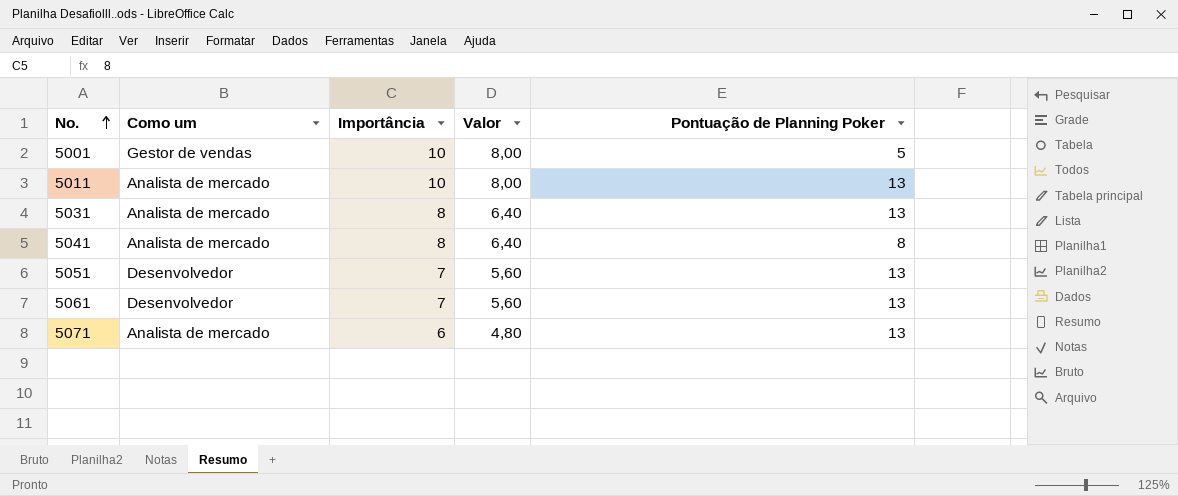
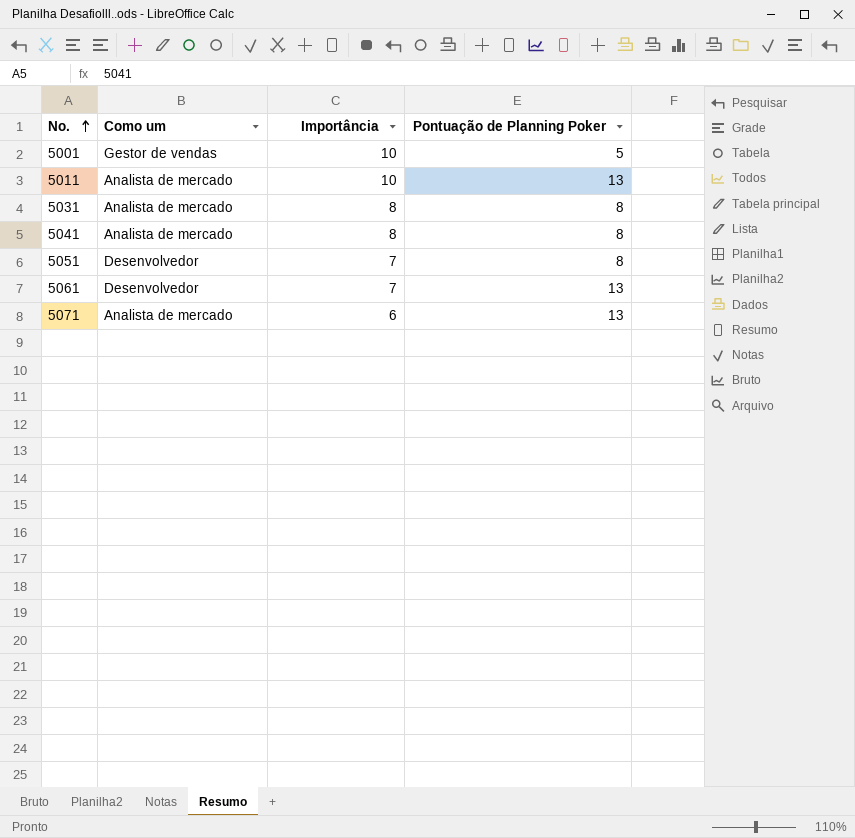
column Valor | formula: [Importância] * 0,8 -> none
5031 | Pontuação de Planning Poker: 13 -> 8
5051 | Pontuação de Planning Poker: 13 -> 8

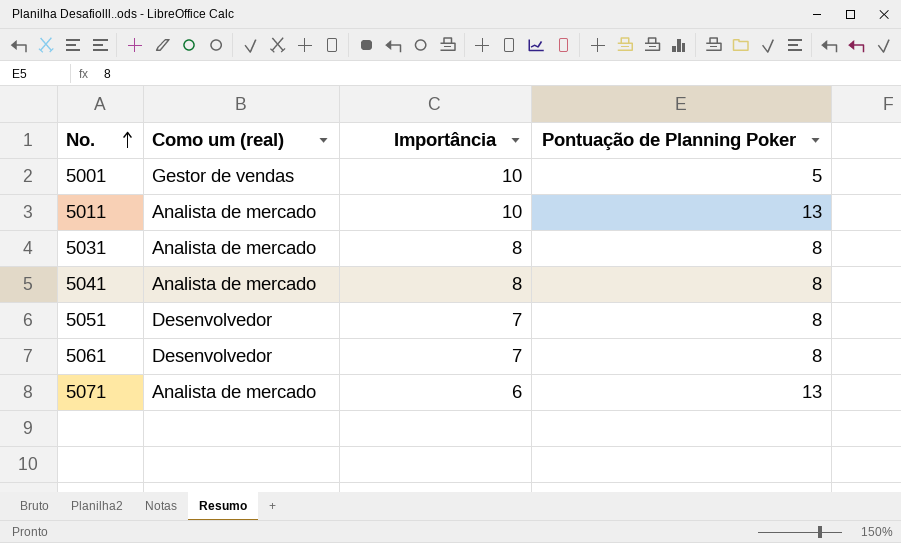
column name: Como um -> Como um (real)
5061 | Pontuação de Planning Poker: 13 -> 8

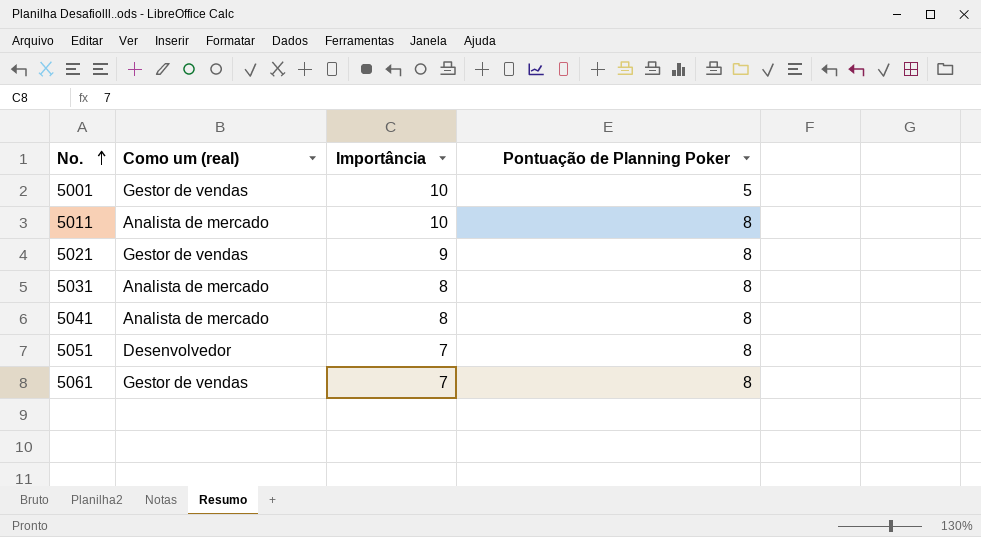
row 5071: Analista de mercado | 6 | 13 -> none
5011 | Pontuação de Planning Poker: 13 -> 8
row 5021: none -> Gestor de vendas | 9 | 8
5061 | Como um (real): Desenvolvedor -> Gestor de vendas

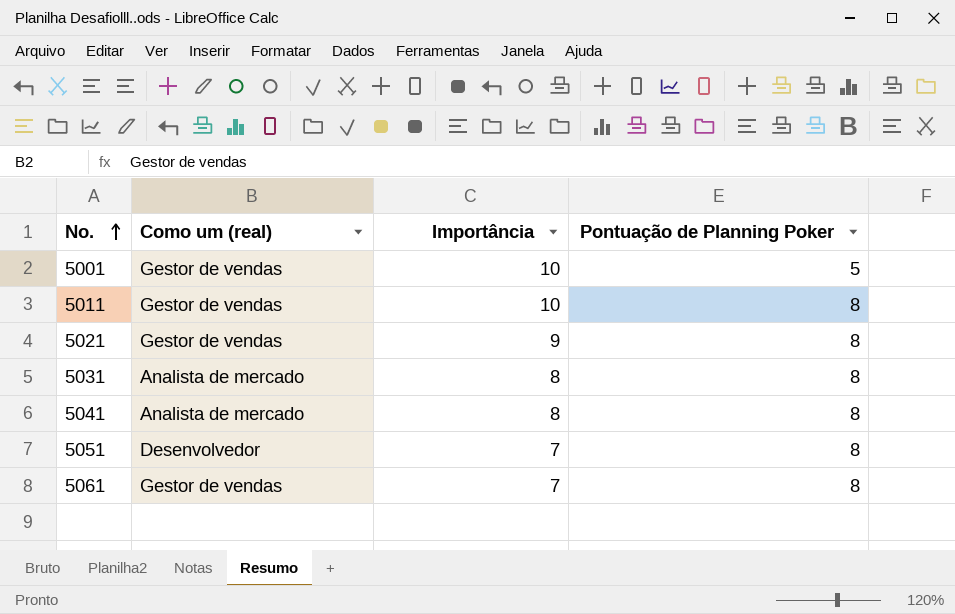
5011 | Como um (real): Analista de mercado -> Gestor de vendas

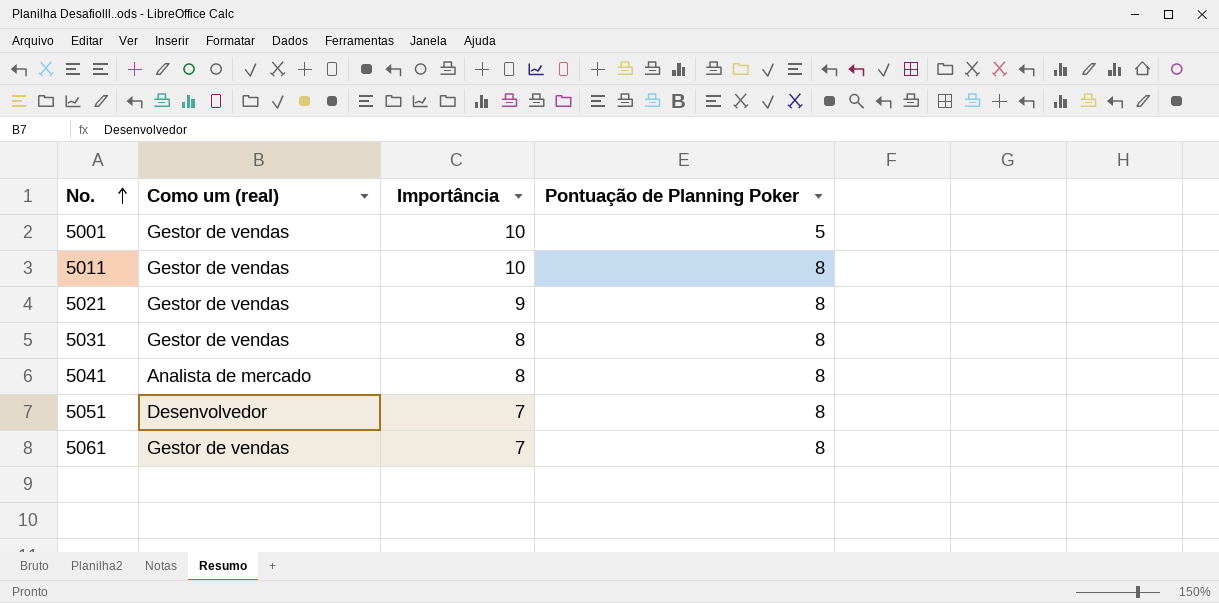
5031 | Como um (real): Analista de mercado -> Gestor de vendas

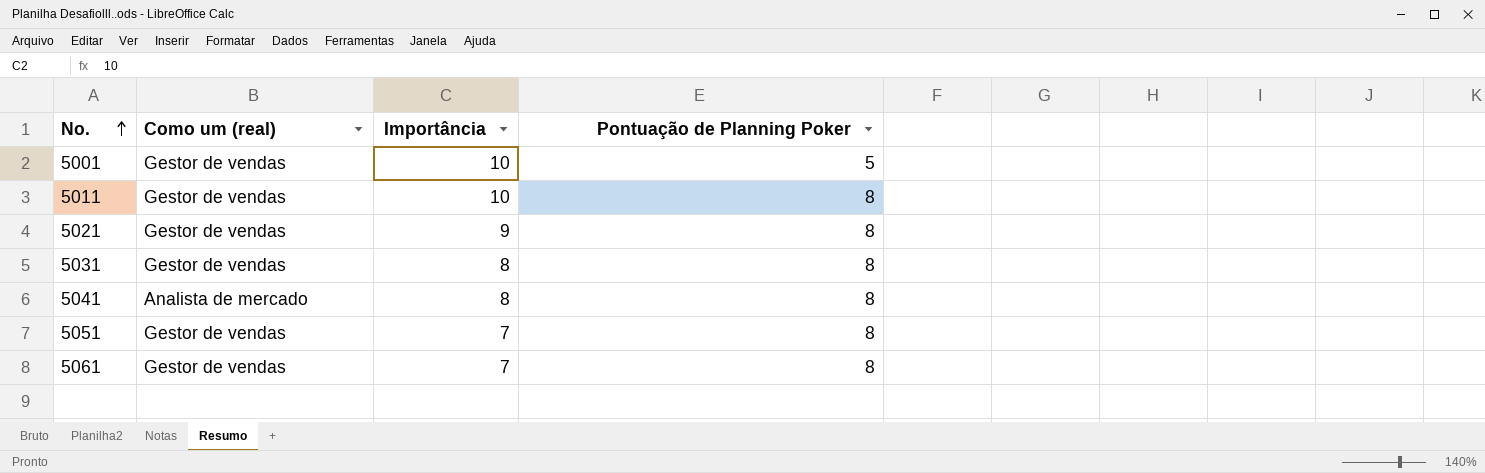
5051 | Como um (real): Desenvolvedor -> Gestor de vendas

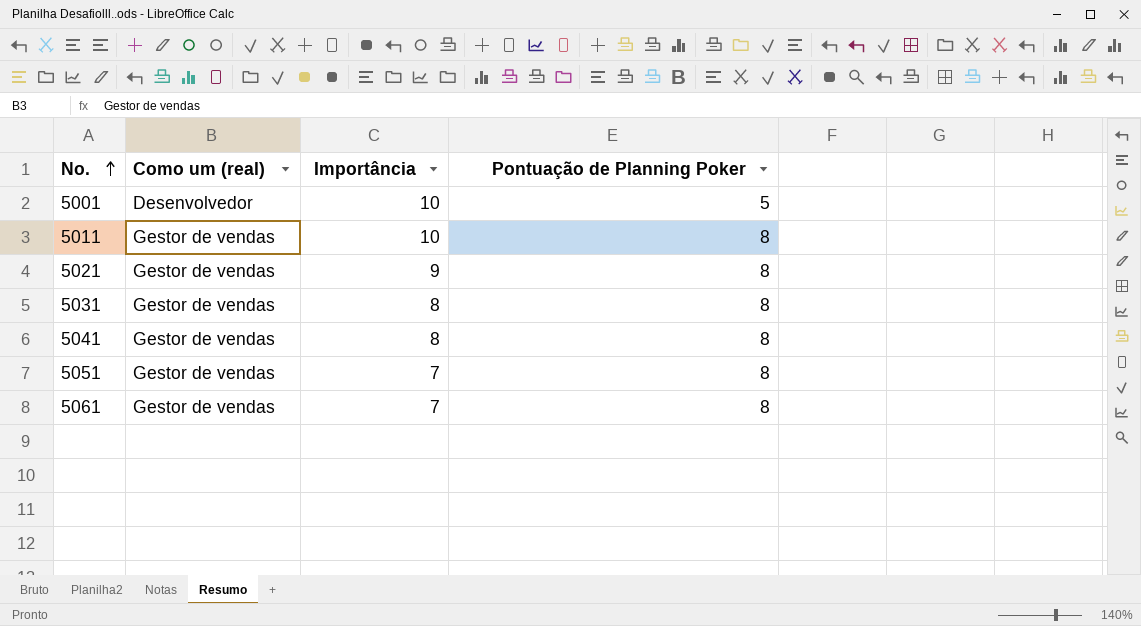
5001 | Como um (real): Gestor de vendas -> Desenvolvedor
5041 | Como um (real): Analista de mercado -> Gestor de vendas

